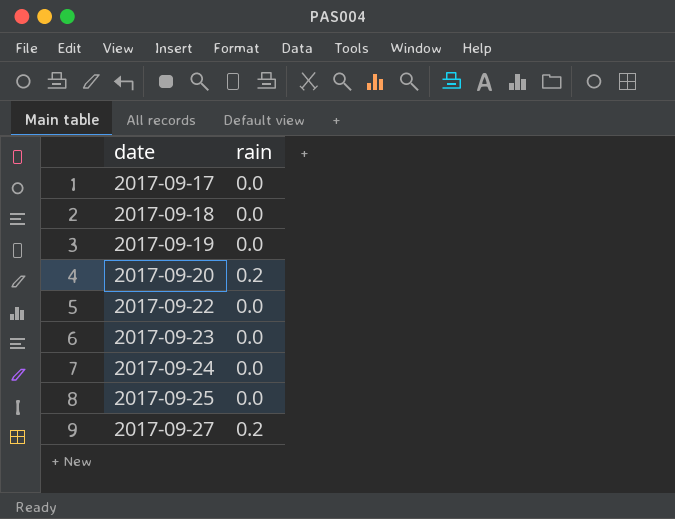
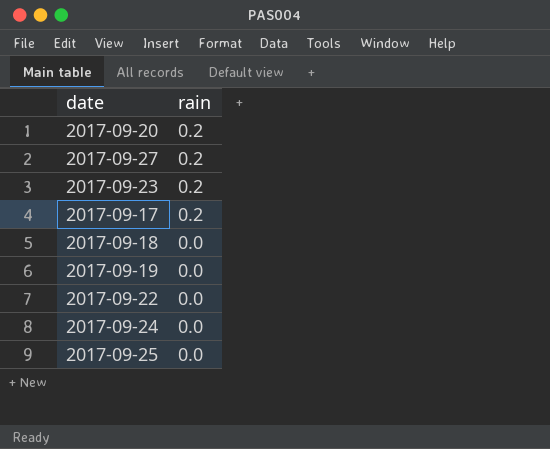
row order: date ascending -> rain descending
2017-09-23 | rain: 0.0 -> 0.2
2017-09-17 | rain: 0.0 -> 0.2

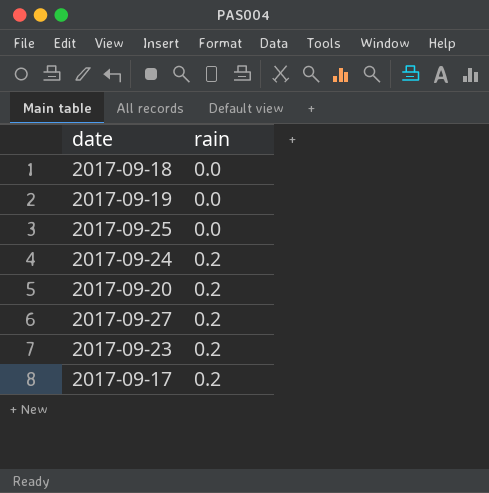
row order: rain descending -> rain ascending
row 2017-09-22: 0.0 -> none
2017-09-24 | rain: 0.0 -> 0.2

